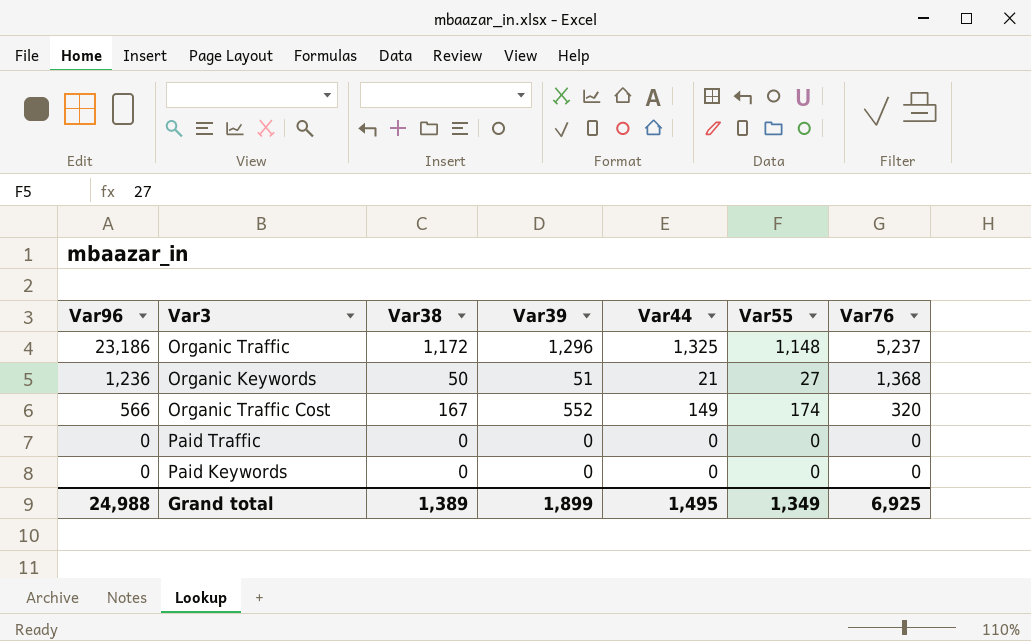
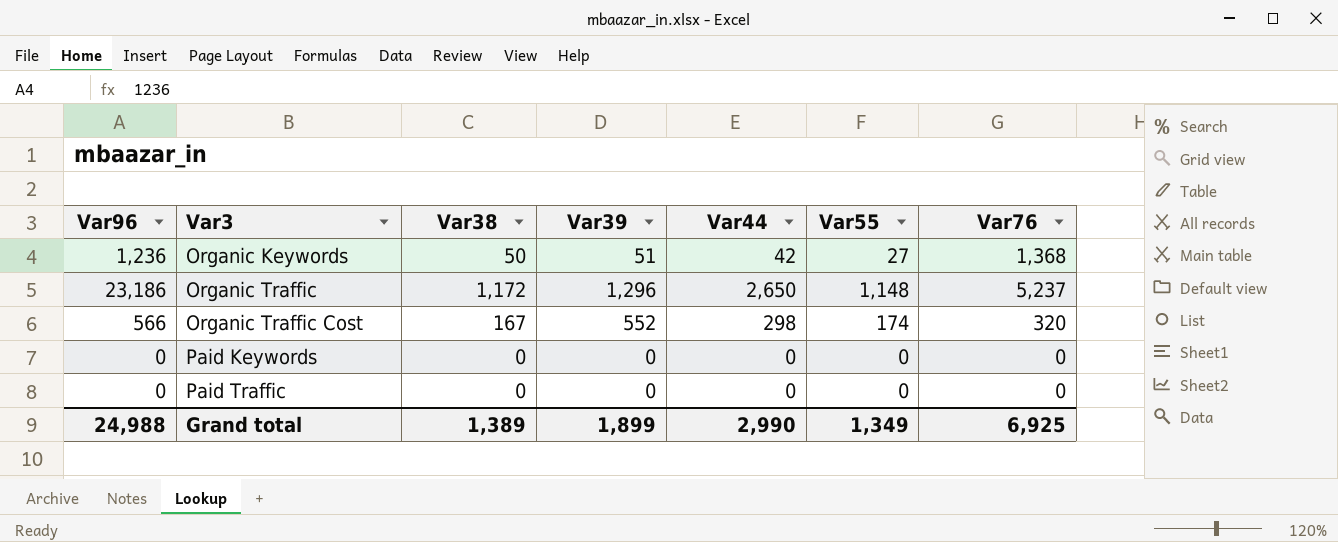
row order: Var96 descending -> Var3 ascending
Organic Keywords | Var44: 21 -> 42
Organic Traffic | Var44: 1,325 -> 2,650
Organic Traffic Cost | Var44: 149 -> 298
Grand total | Var44: 1,495 -> 2,990

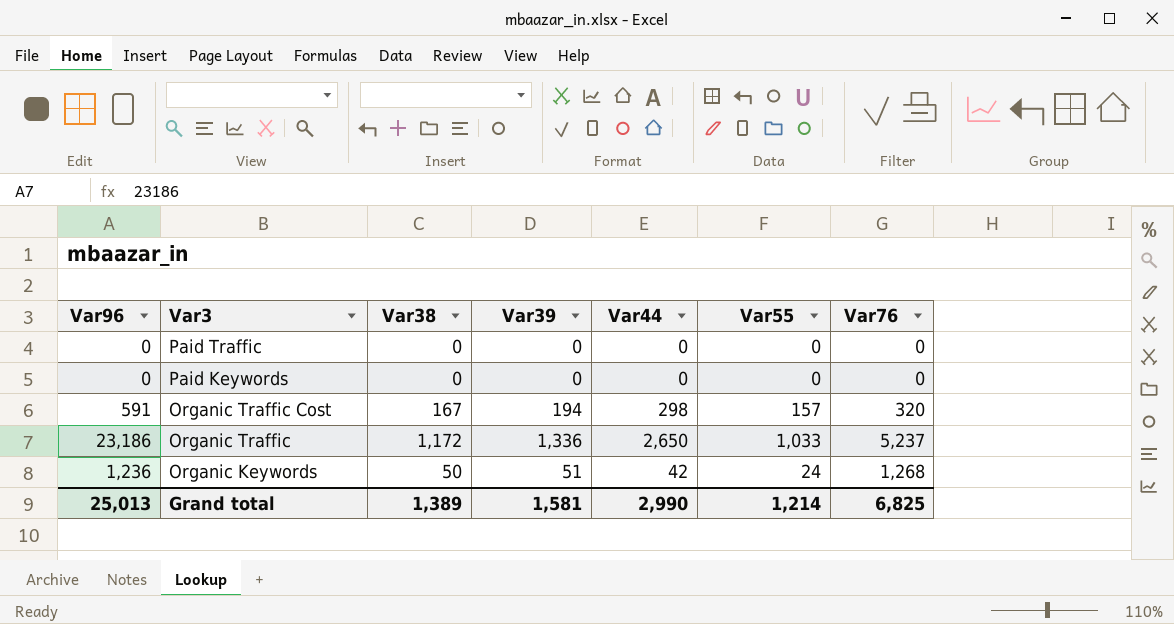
row order: Var3 ascending -> Var3 descending
Organic Traffic Cost | Var96: 566 -> 591
Organic Traffic Cost | Var39: 552 -> 194
Organic Traffic Cost | Var55: 174 -> 157
Organic Traffic | Var39: 1,296 -> 1,336
Organic Traffic | Var55: 1,148 -> 1,033
Organic Keywords | Var55: 27 -> 24
Organic Keywords | Var76: 1,368 -> 1,268
Grand total | Var96: 24,988 -> 25,013
Grand total | Var39: 1,899 -> 1,581
Grand total | Var55: 1,349 -> 1,214
Grand total | Var76: 6,925 -> 6,825

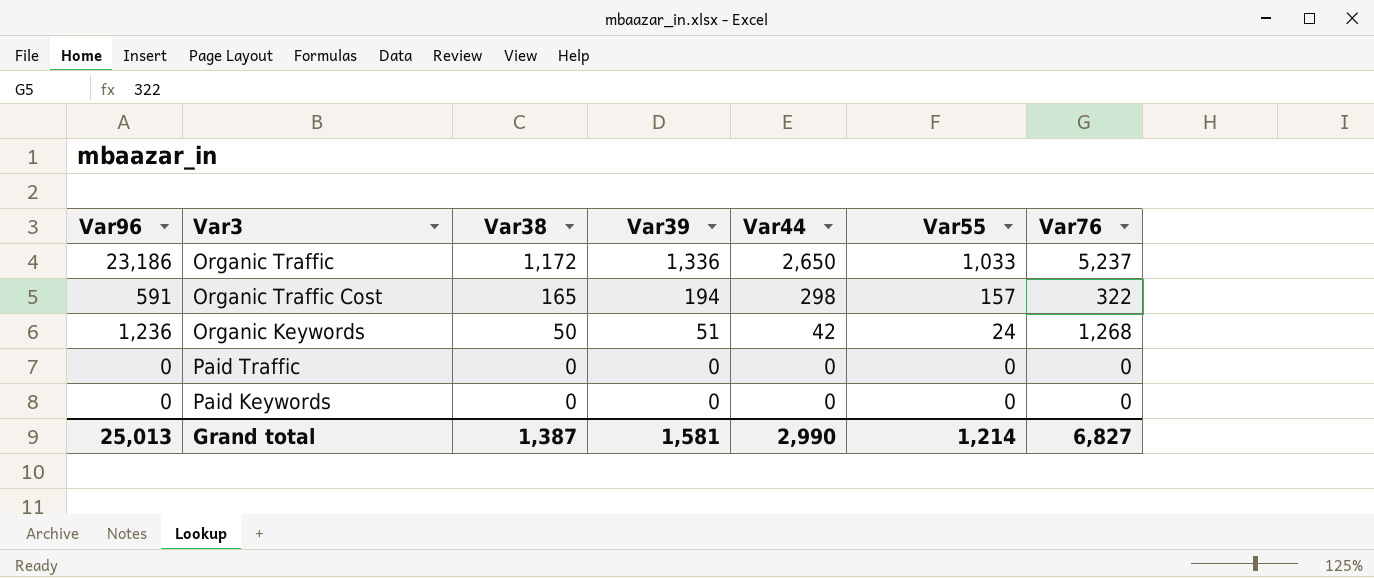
row order: Var3 descending -> Var38 descending
Organic Traffic Cost | Var38: 167 -> 165
Organic Traffic Cost | Var76: 320 -> 322
Grand total | Var38: 1,389 -> 1,387
Grand total | Var76: 6,825 -> 6,827

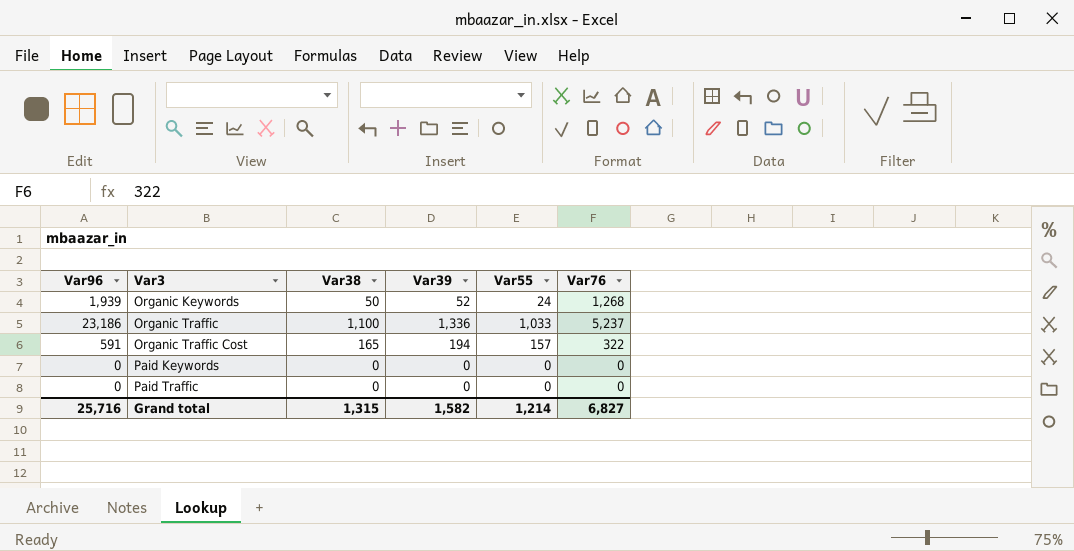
row order: Var38 descending -> Var3 ascending
column Var44 | position: 5 -> none
Organic Keywords | Var96: 1,236 -> 1,939
Organic Keywords | Var39: 51 -> 52
Organic Traffic | Var38: 1,172 -> 1,100
Grand total | Var96: 25,013 -> 25,716
Grand total | Var38: 1,387 -> 1,315
Grand total | Var39: 1,581 -> 1,582

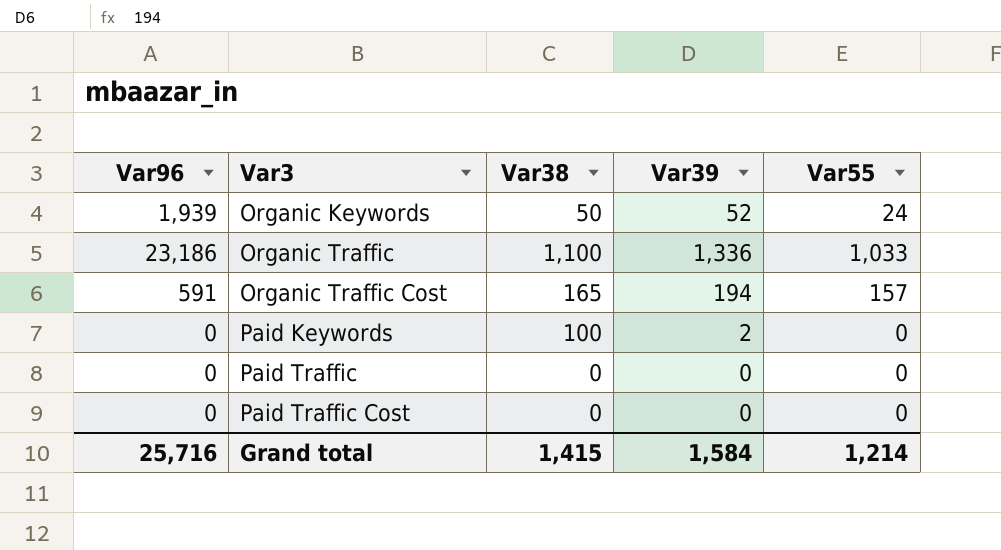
column Var76 | position: 6 -> none
Paid Keywords | Var38: 0 -> 100
Paid Keywords | Var39: 0 -> 2
row Paid Traffic Cost: none -> 0 | 0 | 0 | 0
Grand total | Var38: 1,315 -> 1,415
Grand total | Var39: 1,582 -> 1,584

